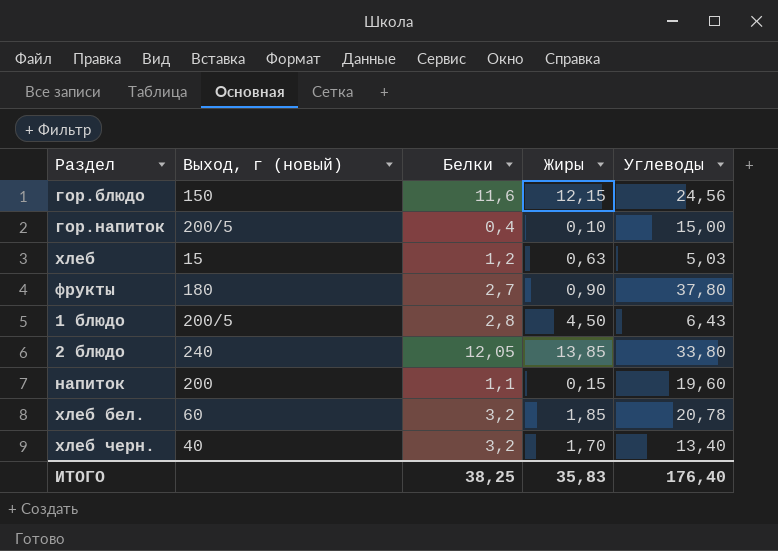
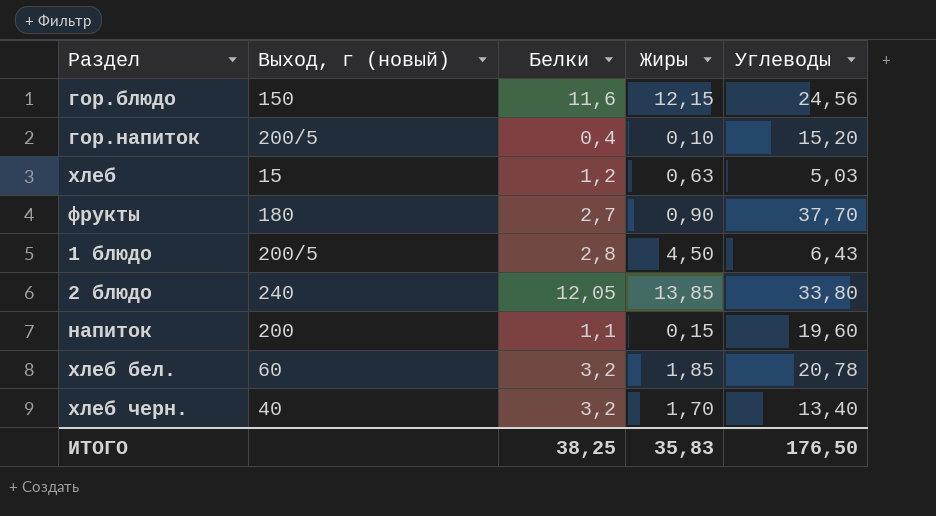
гор.напиток | Углеводы: 15,00 -> 15,20
фрукты | Углеводы: 37,80 -> 37,70
ИТОГО | Углеводы: 176,40 -> 176,50

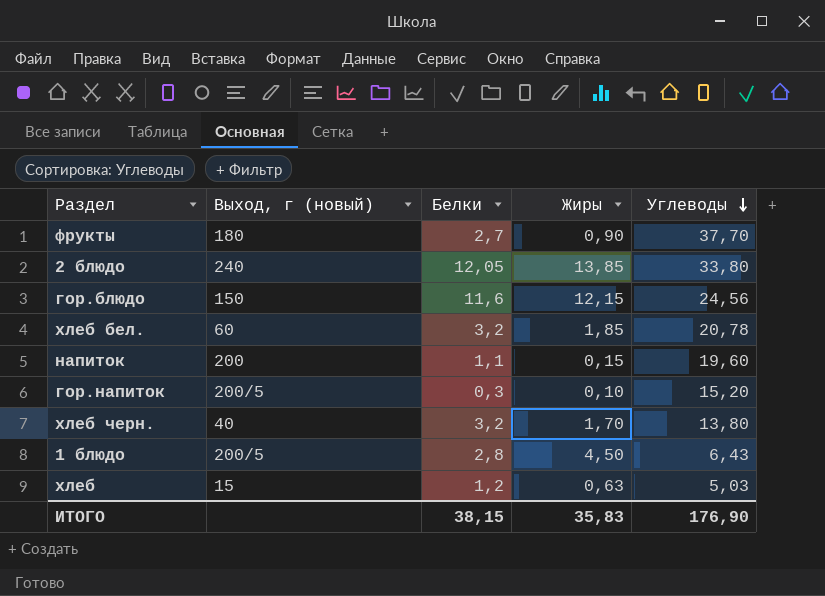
row order: none -> Углеводы descending
гор.напиток | Белки: 0,4 -> 0,3
хлеб черн. | Углеводы: 13,40 -> 13,80
ИТОГО | Белки: 38,25 -> 38,15
ИТОГО | Углеводы: 176,50 -> 176,90

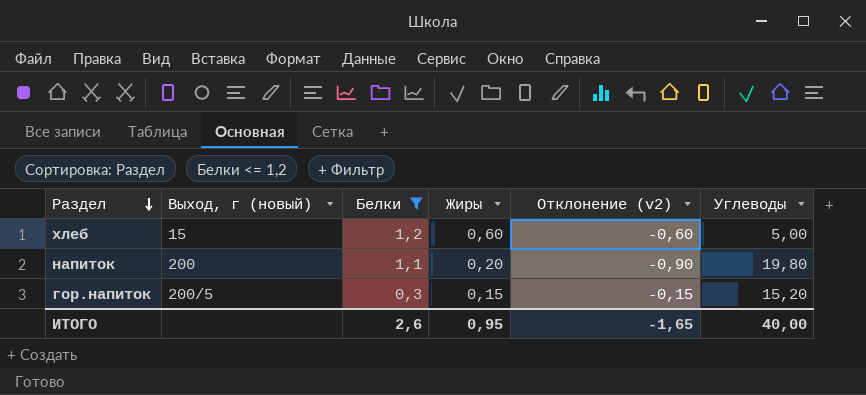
filter: none -> Белки <= 1,2
row order: Углеводы descending -> Раздел descending
column Отклонение (v2) | formula: none -> [Жиры] - [Белки]
хлеб | Жиры: 0,63 -> 0,60
хлеб | Углеводы: 5,03 -> 5,00
напиток | Жиры: 0,15 -> 0,20
напиток | Углеводы: 19,60 -> 19,80
гор.напиток | Жиры: 0,10 -> 0,15
ИТОГО | Белки: 38,15 -> 2,6
ИТОГО | Жиры: 35,83 -> 0,95
ИТОГО | Углеводы: 176,90 -> 40,00

